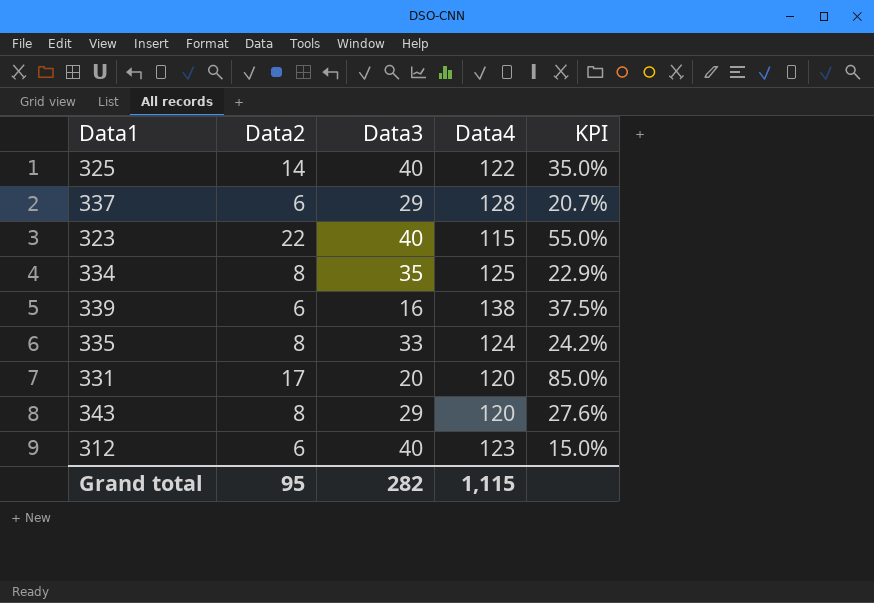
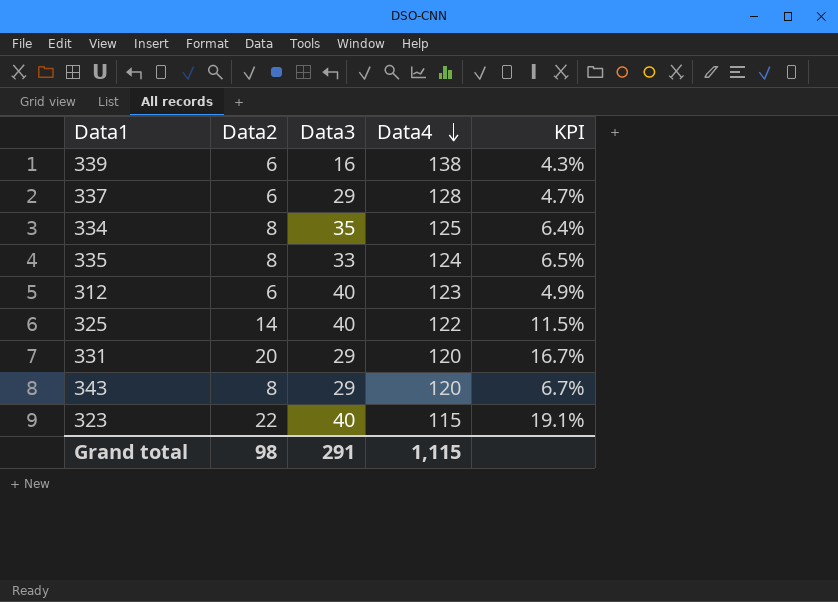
row order: none -> Data4 descending
column KPI | formula: [Data2] / [Data3] -> [Data2] / [Data4]
331 | Data2: 17 -> 20
331 | Data3: 20 -> 29
Grand total | Data2: 95 -> 98
Grand total | Data3: 282 -> 291

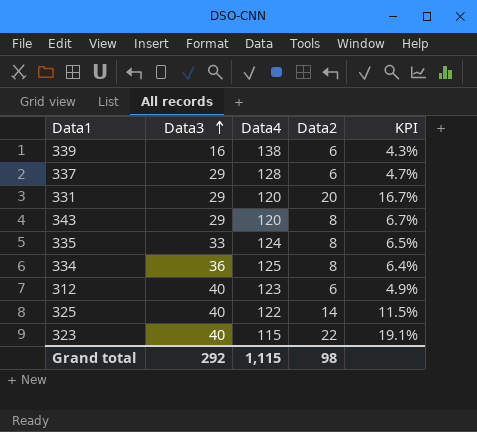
row order: Data4 descending -> Data3 ascending
column Data2 | position: 2 -> 4
334 | Data3: 35 -> 36
Grand total | Data3: 291 -> 292

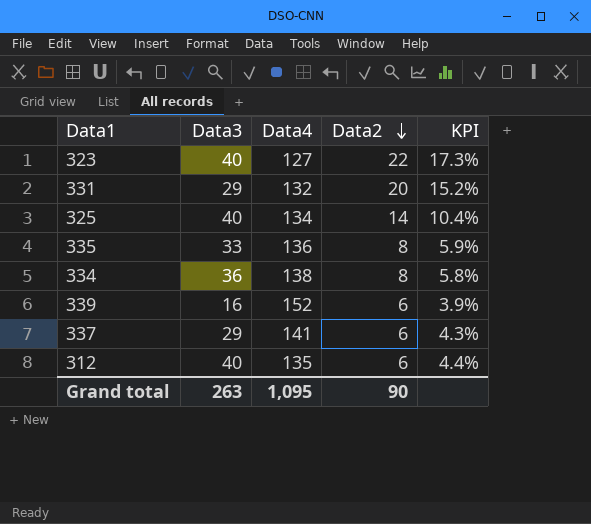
row order: Data3 ascending -> Data2 descending
row 343: 29 | 120 | 8 | 6.7% -> none
323 | Data4: 115 -> 127
323 | KPI: 19.1% -> 17.3%
331 | Data4: 120 -> 132
331 | KPI: 16.7% -> 15.2%
325 | Data4: 122 -> 134
325 | KPI: 11.5% -> 10.4%
335 | Data4: 124 -> 136
335 | KPI: 6.5% -> 5.9%
334 | Data4: 125 -> 138
334 | KPI: 6.4% -> 5.8%
339 | Data4: 138 -> 152
339 | KPI: 4.3% -> 3.9%
337 | Data4: 128 -> 141
337 | KPI: 4.7% -> 4.3%
312 | Data4: 123 -> 135
312 | KPI: 4.9% -> 4.4%
Grand total | Data3: 292 -> 263
Grand total | Data4: 1,115 -> 1,095
Grand total | Data2: 98 -> 90

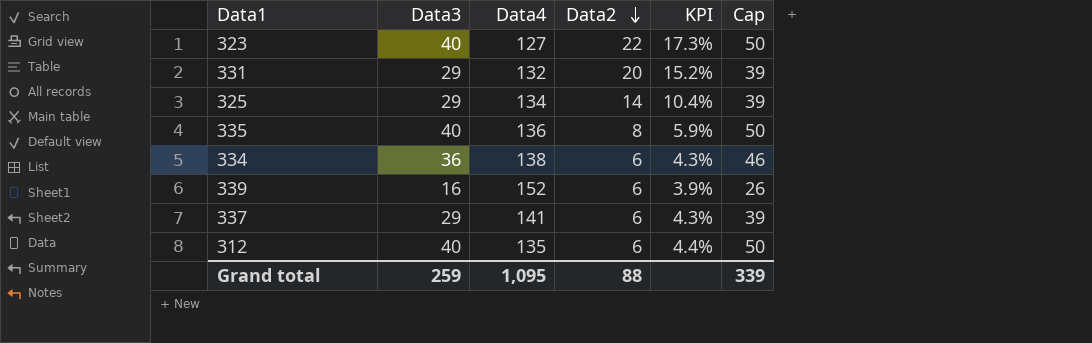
column Cap | formula: none -> [Data3] + 10
325 | Data3: 40 -> 29
335 | Data3: 33 -> 40
334 | Data2: 8 -> 6
334 | KPI: 5.8% -> 4.3%
Grand total | Data3: 263 -> 259
Grand total | Data2: 90 -> 88

